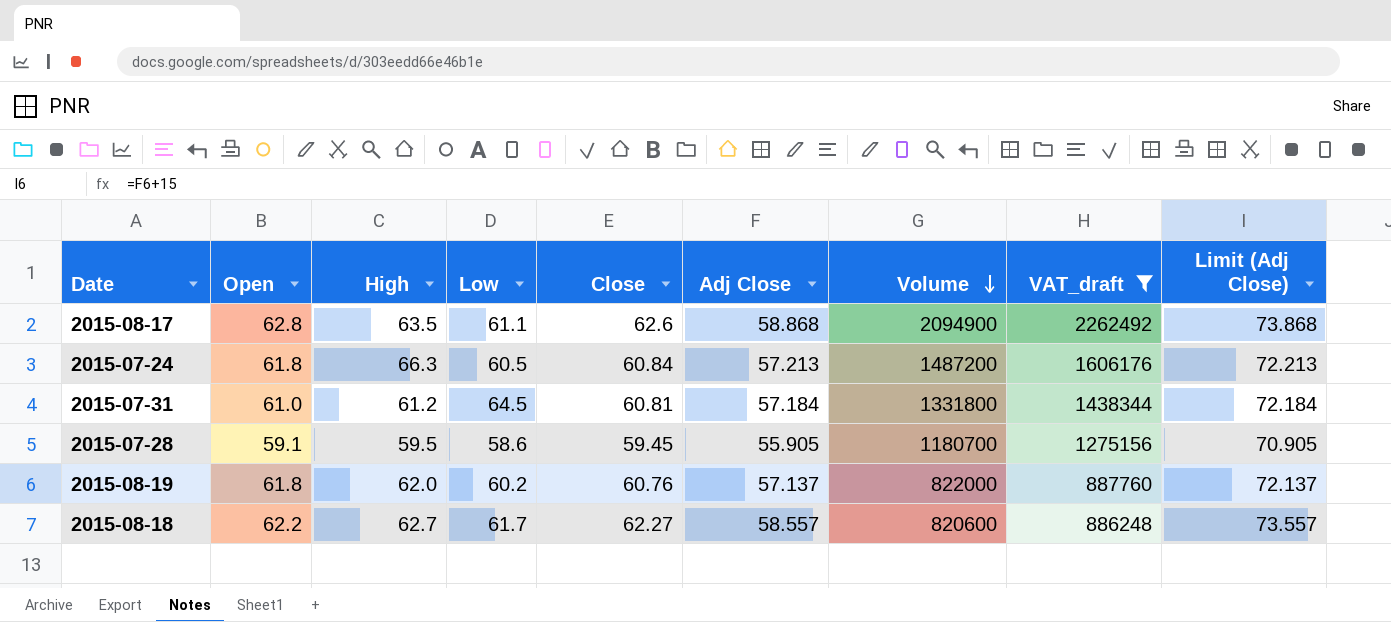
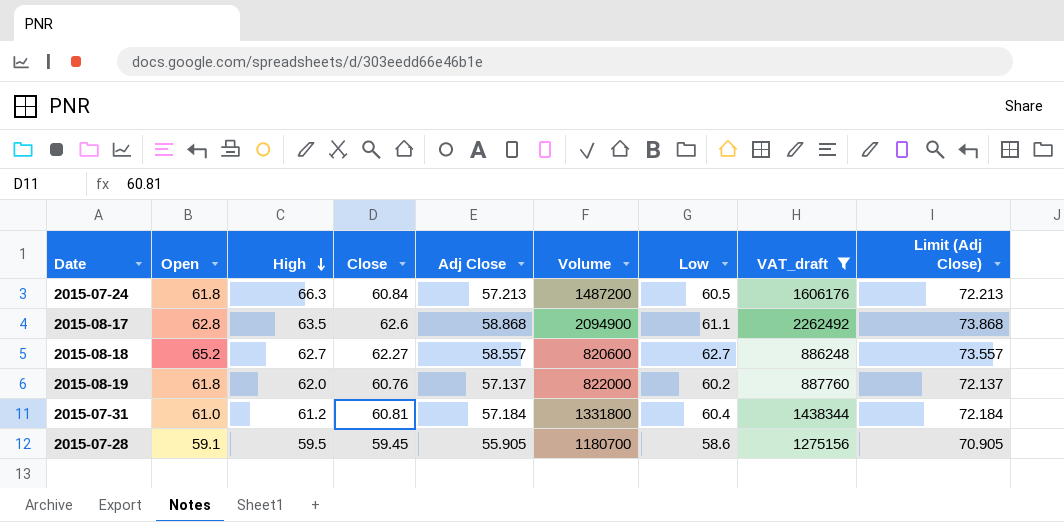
row order: Volume descending -> High descending
column Low | position: 4 -> 7
2015-08-18 | Open: 62.2 -> 65.2
2015-08-18 | Low: 61.7 -> 62.7
2015-07-31 | Low: 64.5 -> 60.4

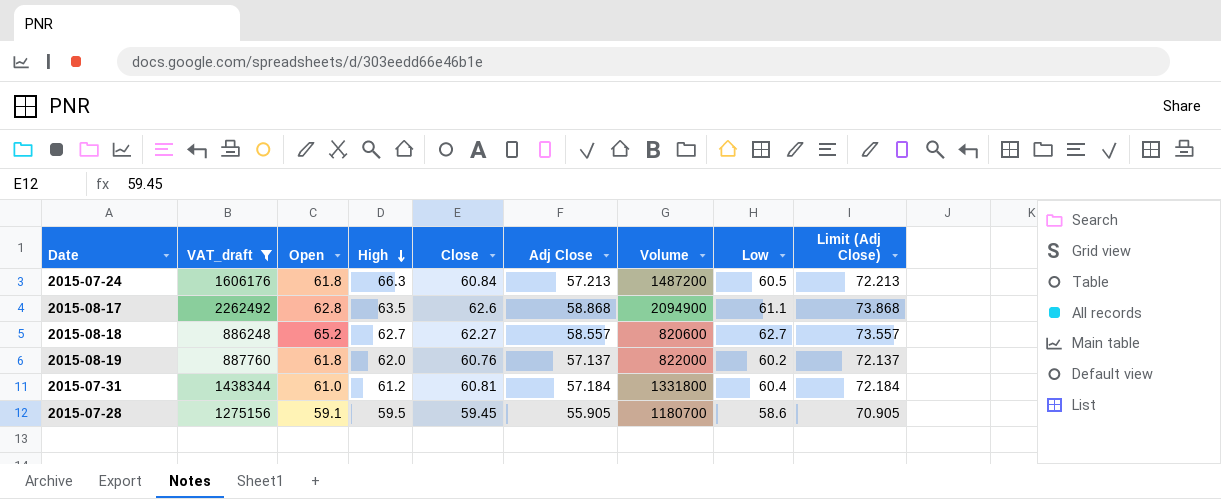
column VAT_draft | position: 8 -> 2

